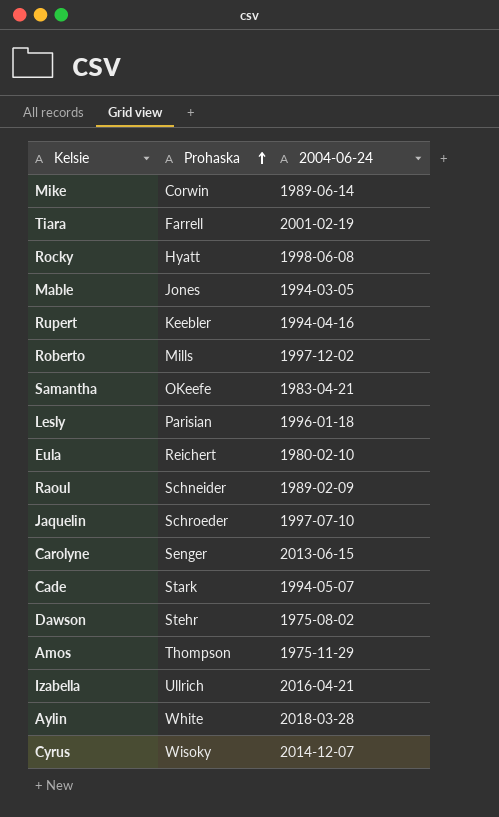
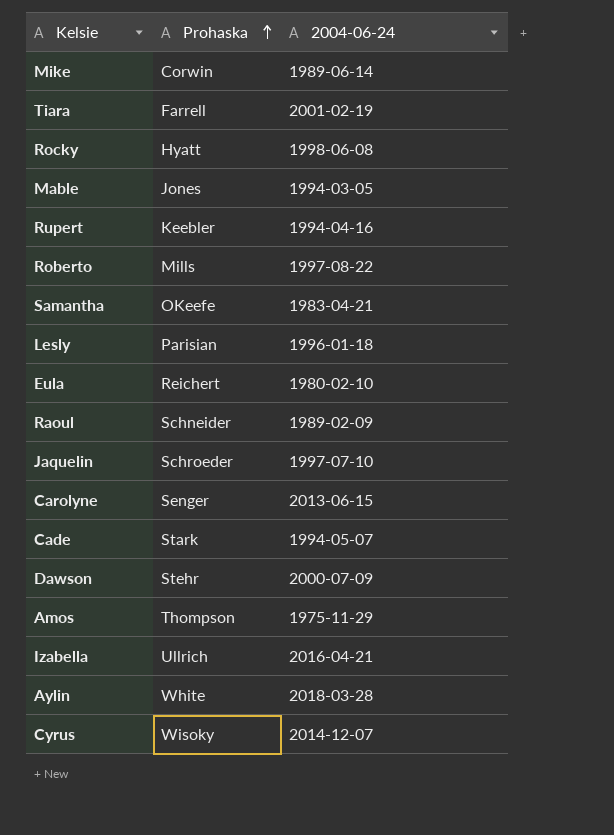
Roberto | 2004-06-24: 1997-12-02 -> 1997-08-22
Dawson | 2004-06-24: 1975-08-02 -> 2000-07-09

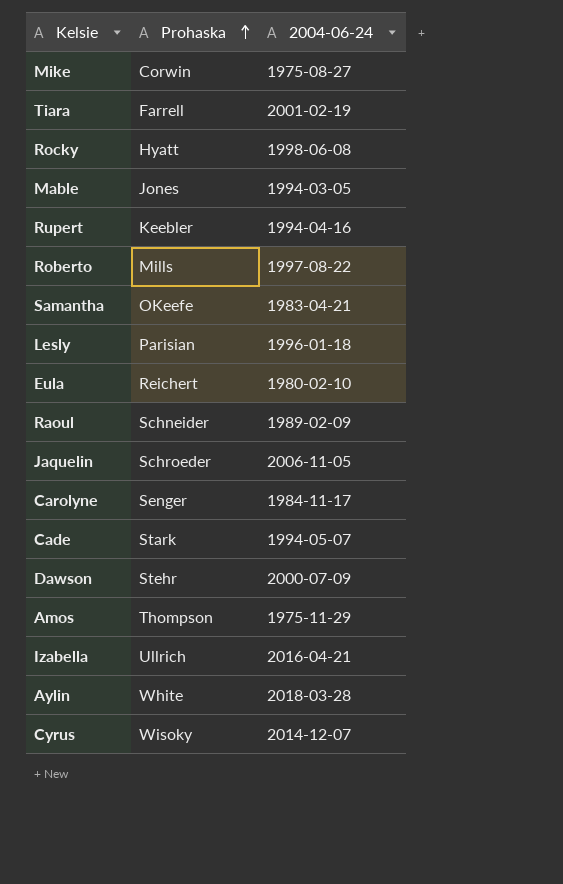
Mike | 2004-06-24: 1989-06-14 -> 1975-08-27
Jaquelin | 2004-06-24: 1997-07-10 -> 2006-11-05
Carolyne | 2004-06-24: 2013-06-15 -> 1984-11-17

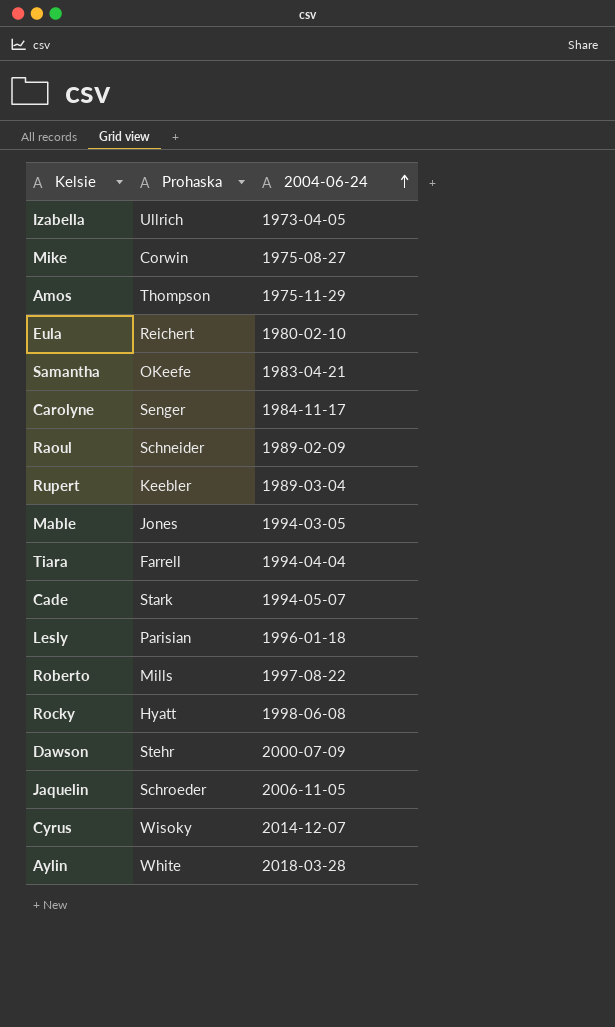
row order: Prohaska ascending -> 2004-06-24 ascending
Izabella | 2004-06-24: 2016-04-21 -> 1973-04-05
Rupert | 2004-06-24: 1994-04-16 -> 1989-03-04
Tiara | 2004-06-24: 2001-02-19 -> 1994-04-04

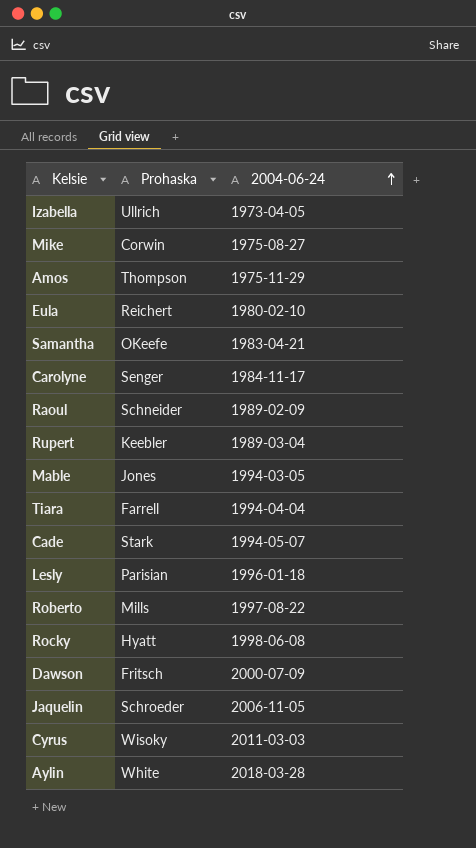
Dawson | Prohaska: Stehr -> Fritsch
Cyrus | 2004-06-24: 2014-12-07 -> 2011-03-03

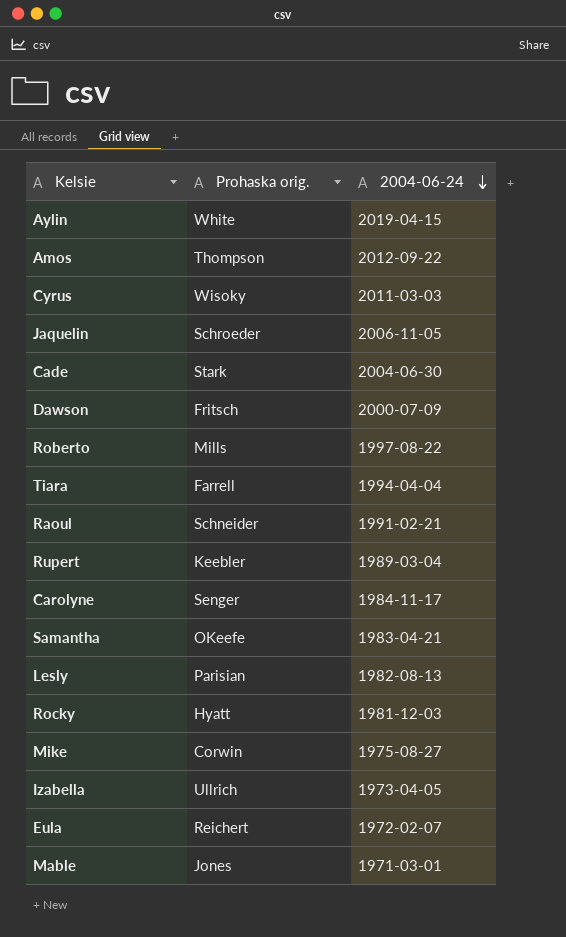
row order: 2004-06-24 ascending -> 2004-06-24 descending
column name: Prohaska -> Prohaska orig.
Aylin | 2004-06-24: 2018-03-28 -> 2019-04-15
Amos | 2004-06-24: 1975-11-29 -> 2012-09-22
Cade | 2004-06-24: 1994-05-07 -> 2004-06-30
Raoul | 2004-06-24: 1989-02-09 -> 1991-02-21
Lesly | 2004-06-24: 1996-01-18 -> 1982-08-13
Rocky | 2004-06-24: 1998-06-08 -> 1981-12-03
Eula | 2004-06-24: 1980-02-10 -> 1972-02-07
Mable | 2004-06-24: 1994-03-05 -> 1971-03-01

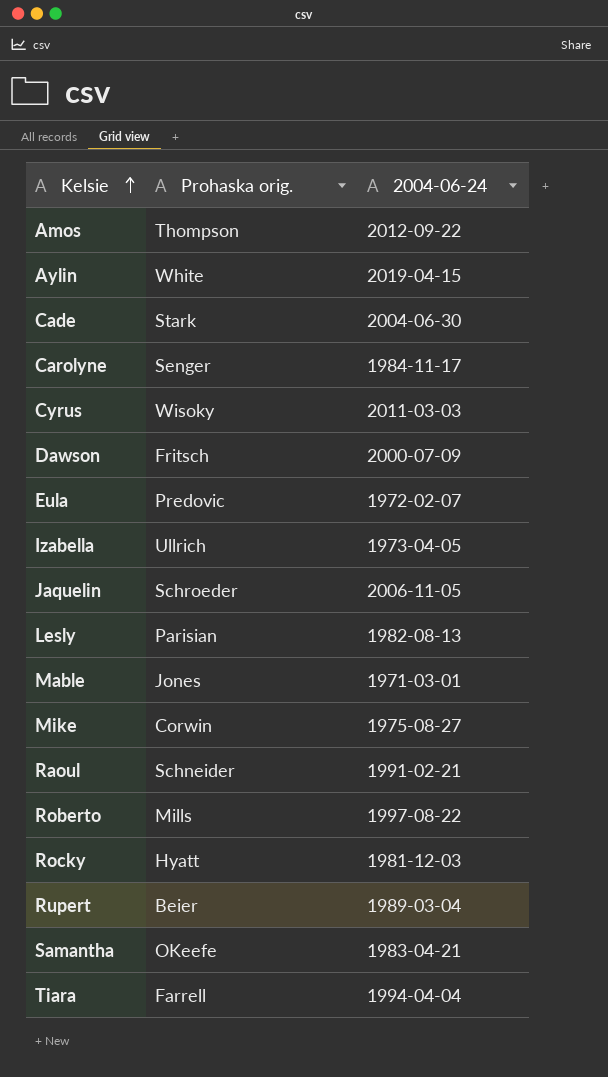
row order: 2004-06-24 descending -> Kelsie ascending
Eula | Prohaska orig.: Reichert -> Predovic
Rupert | Prohaska orig.: Keebler -> Beier

